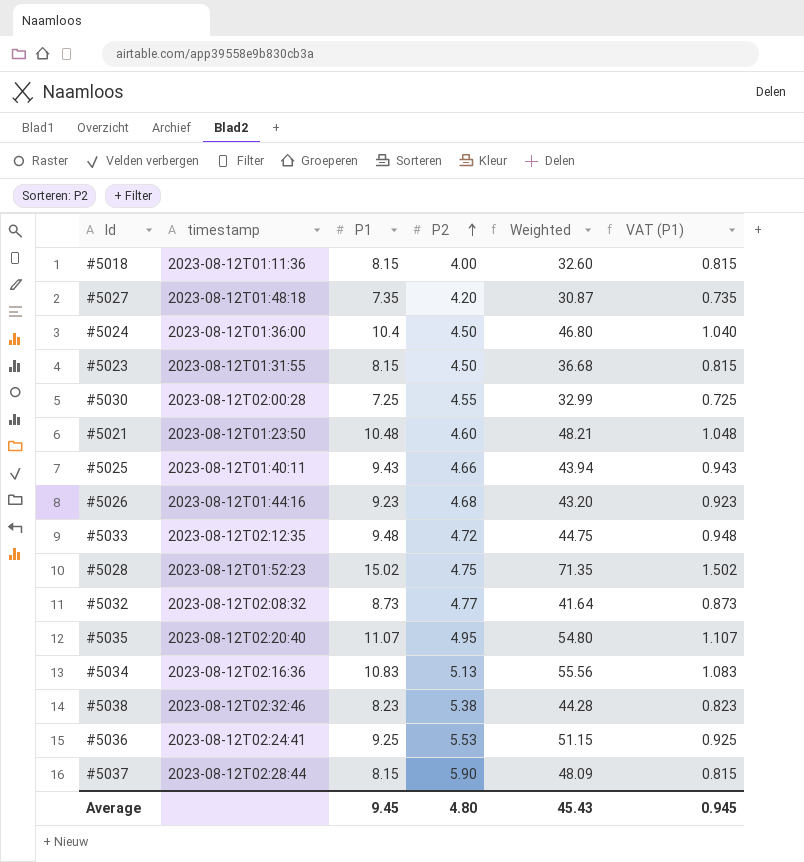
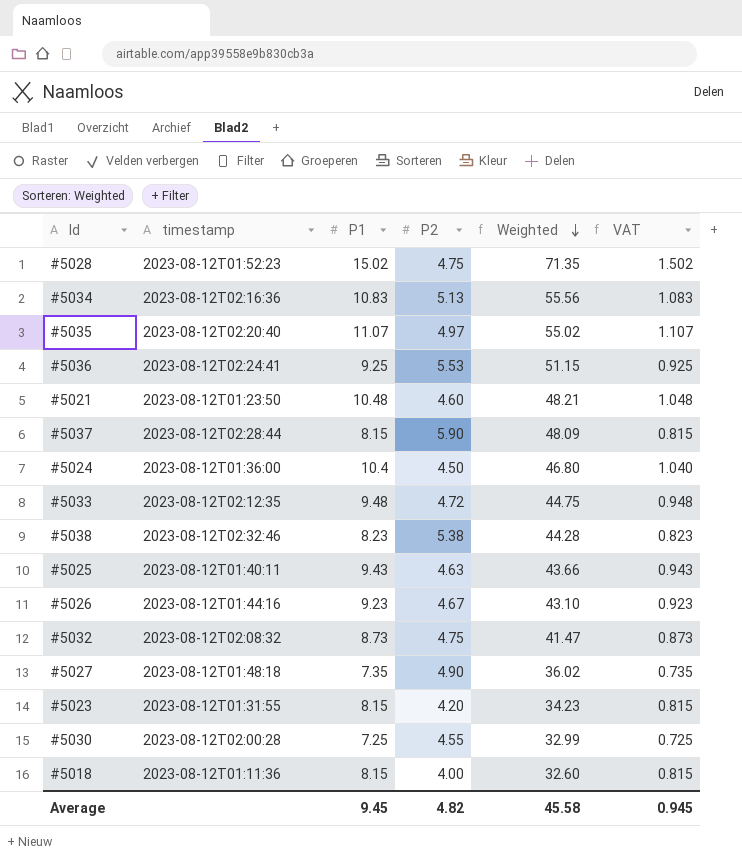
row order: P2 ascending -> Weighted descending
column name: VAT (P1) -> VAT
#5035 | P2: 4.95 -> 4.97
#5035 | Weighted: 54.80 -> 55.02
#5025 | P2: 4.66 -> 4.63
#5025 | Weighted: 43.94 -> 43.66
#5026 | P2: 4.68 -> 4.67
#5026 | Weighted: 43.20 -> 43.10
#5032 | P2: 4.77 -> 4.75
#5032 | Weighted: 41.64 -> 41.47
#5027 | P2: 4.20 -> 4.90
#5027 | Weighted: 30.87 -> 36.02
#5023 | P2: 4.50 -> 4.20
#5023 | Weighted: 36.68 -> 34.23
Average | P2: 4.80 -> 4.82
Average | Weighted: 45.43 -> 45.58

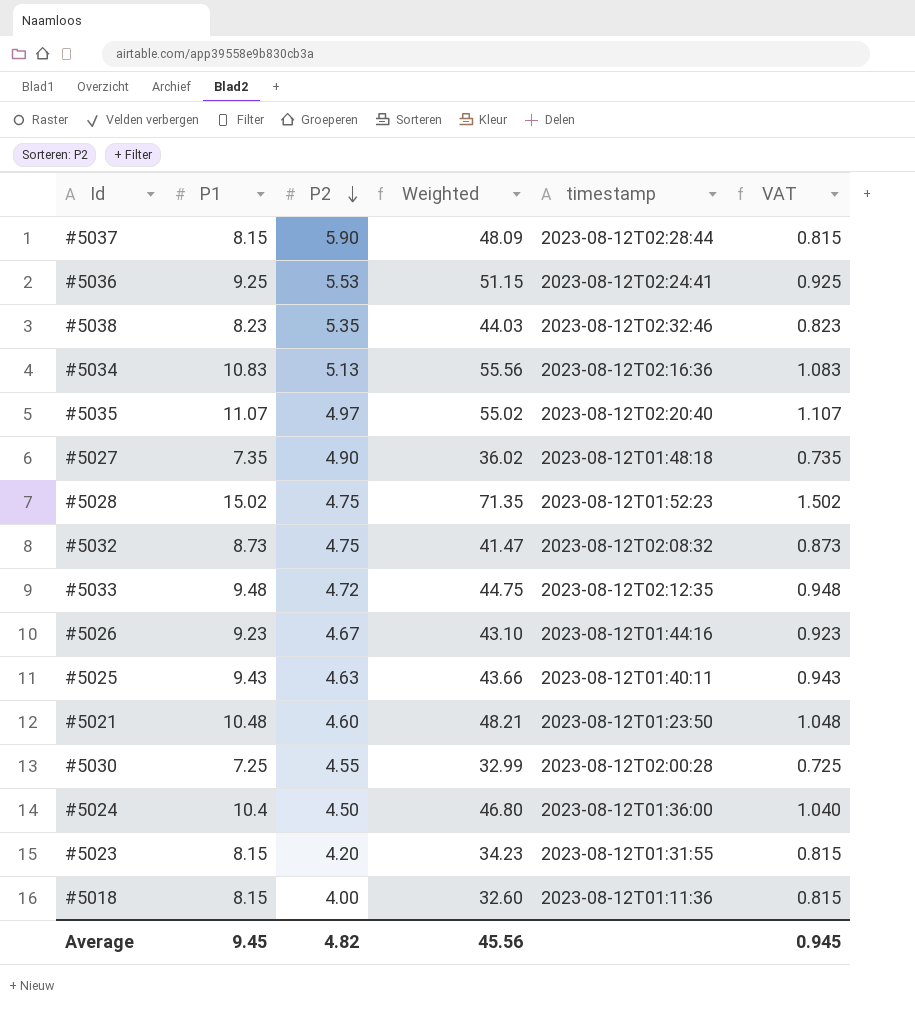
row order: Weighted descending -> P2 descending
column timestamp | position: 2 -> 5
#5038 | P2: 5.38 -> 5.35
#5038 | Weighted: 44.28 -> 44.03
Average | Weighted: 45.58 -> 45.56

